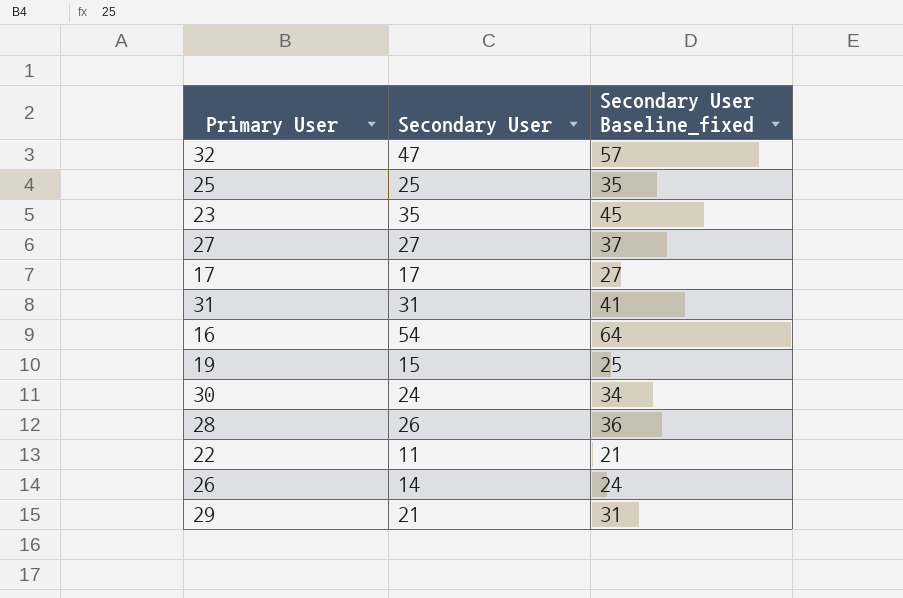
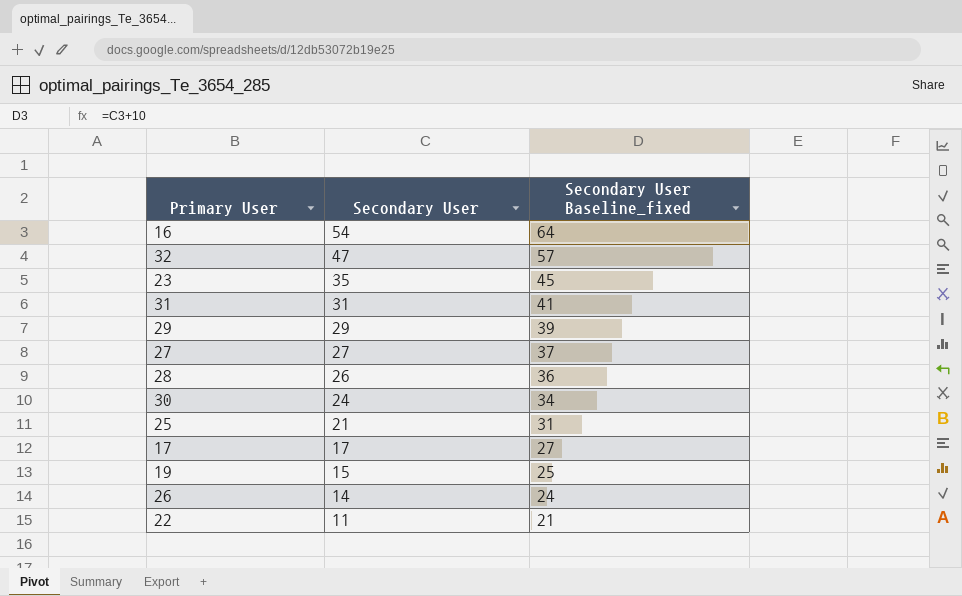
row order: none -> Secondary User descending
29 | Secondary User: 21 -> 29
29 | Secondary User Baseline_fixed: 31 -> 39
25 | Secondary User: 25 -> 21
25 | Secondary User Baseline_fixed: 35 -> 31

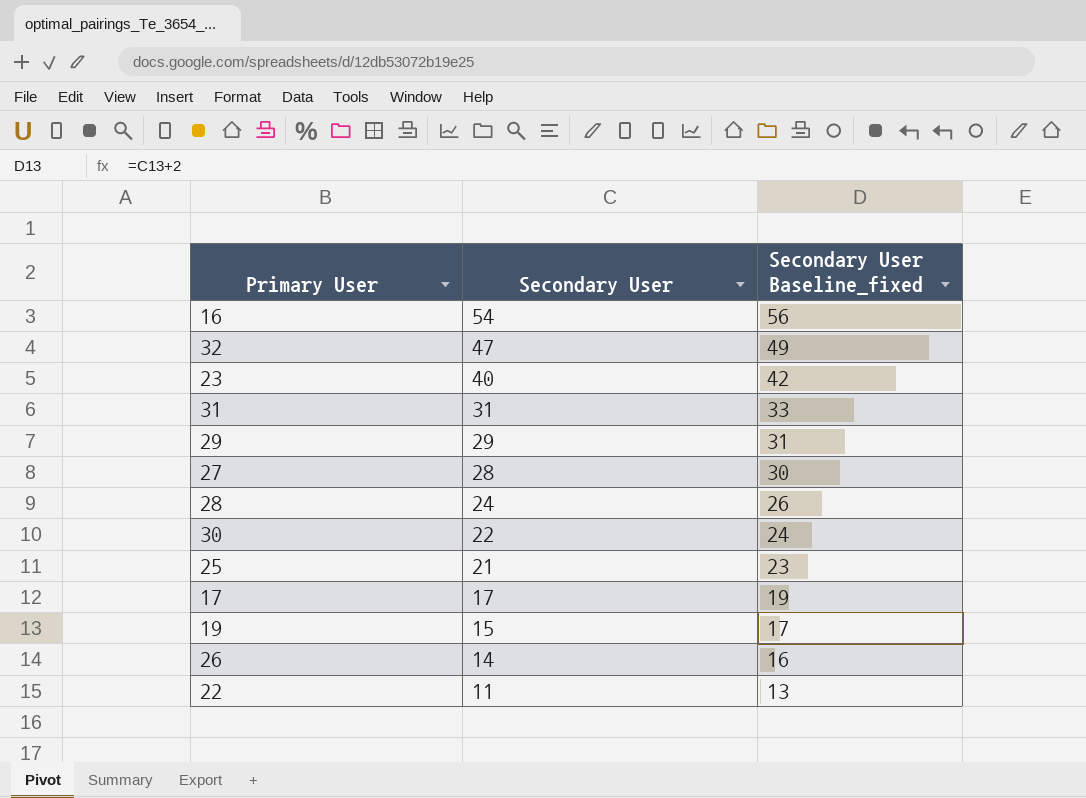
column Secondary User Baseline_fixed | formula: [Secondary User] + 10 -> [Secondary User] + 2
23 | Secondary User: 35 -> 40
27 | Secondary User: 27 -> 28
28 | Secondary User: 26 -> 24
30 | Secondary User: 24 -> 22

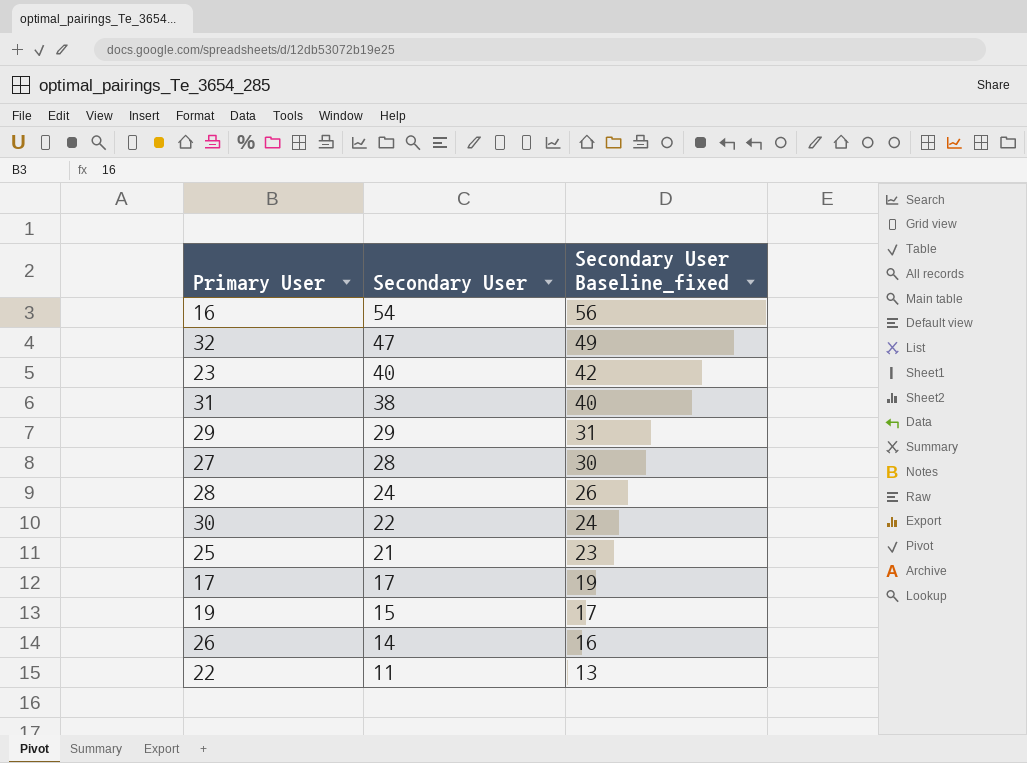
31 | Secondary User: 31 -> 38
31 | Secondary User Baseline_fixed: 33 -> 40

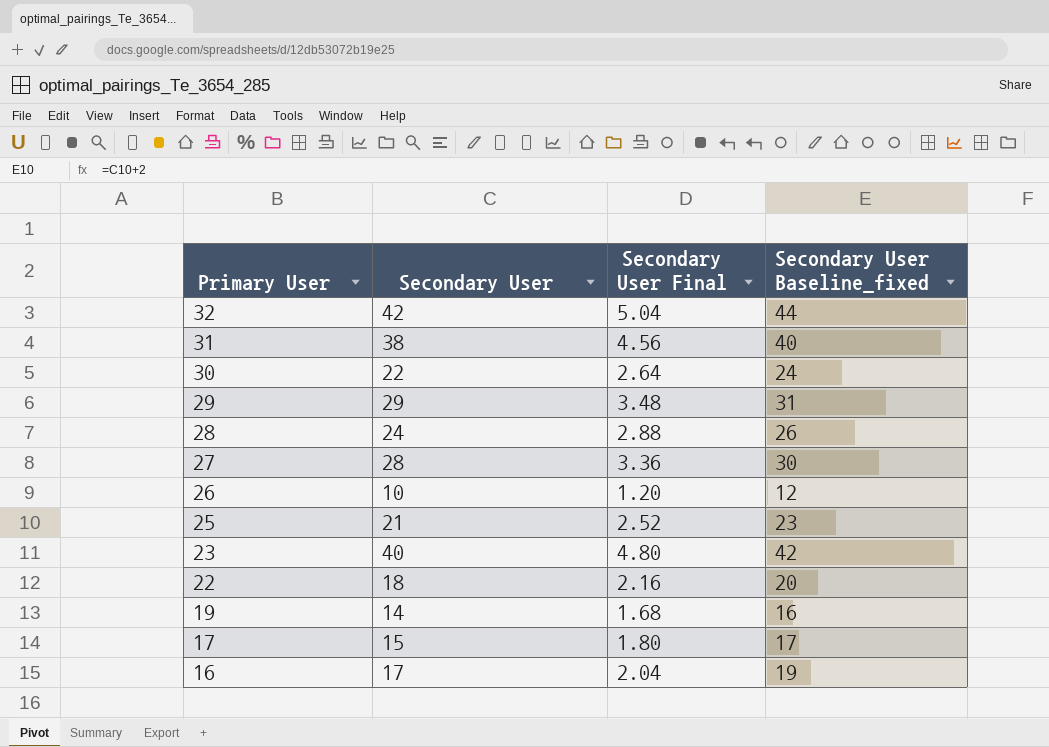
row order: Secondary User descending -> Primary User descending
column Secondary User Final | formula: none -> [Secondary User] * 0.12
32 | Secondary User: 47 -> 42
32 | Secondary User Baseline_fixed: 49 -> 44
26 | Secondary User: 14 -> 10
26 | Secondary User Baseline_fixed: 16 -> 12
22 | Secondary User: 11 -> 18
22 | Secondary User Baseline_fixed: 13 -> 20
19 | Secondary User: 15 -> 14
19 | Secondary User Baseline_fixed: 17 -> 16
17 | Secondary User: 17 -> 15
17 | Secondary User Baseline_fixed: 19 -> 17
16 | Secondary User: 54 -> 17
16 | Secondary User Baseline_fixed: 56 -> 19

